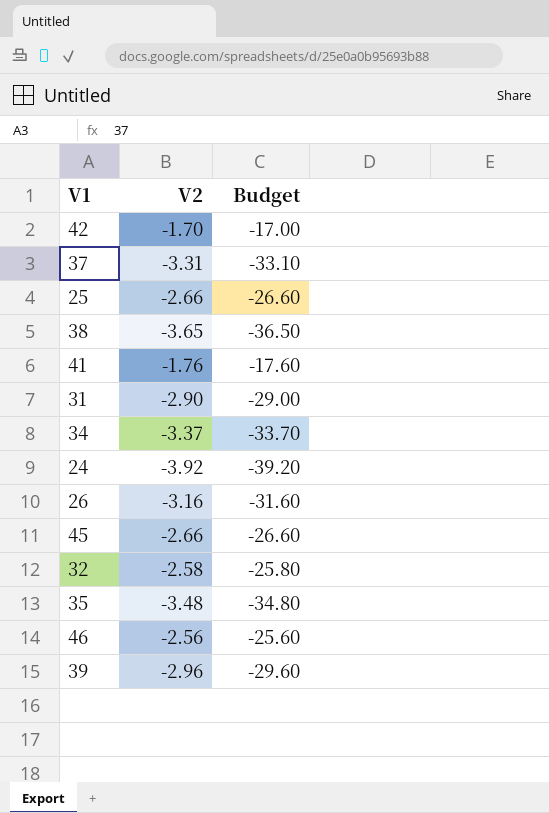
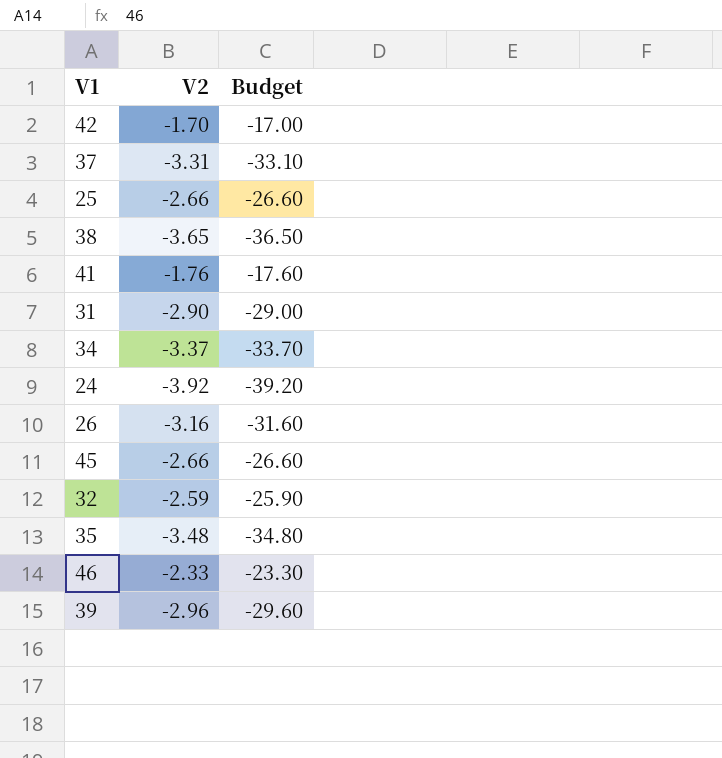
32 | V2: -2.58 -> -2.59
32 | Budget: -25.80 -> -25.90
46 | V2: -2.56 -> -2.33
46 | Budget: -25.60 -> -23.30

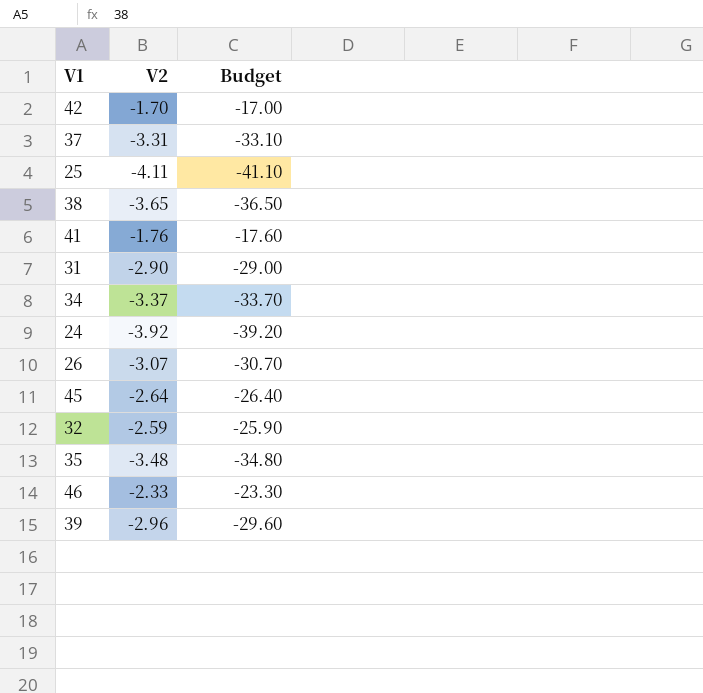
25 | V2: -2.66 -> -4.11
25 | Budget: -26.60 -> -41.10
26 | V2: -3.16 -> -3.07
26 | Budget: -31.60 -> -30.70
45 | V2: -2.66 -> -2.64
45 | Budget: -26.60 -> -26.40

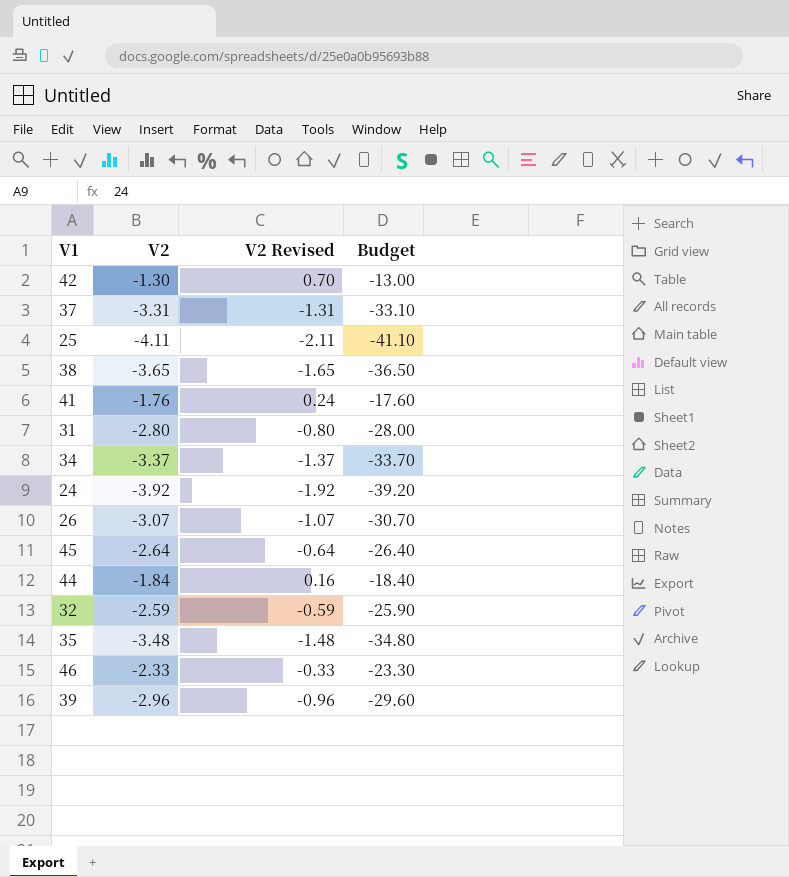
column V2 Revised | formula: none -> [V2] + 2
42 | V2: -1.70 -> -1.30
42 | Budget: -17.00 -> -13.00
31 | V2: -2.90 -> -2.80
31 | Budget: -29.00 -> -28.00
row 44: none -> -1.84 | 0.16 | -18.40

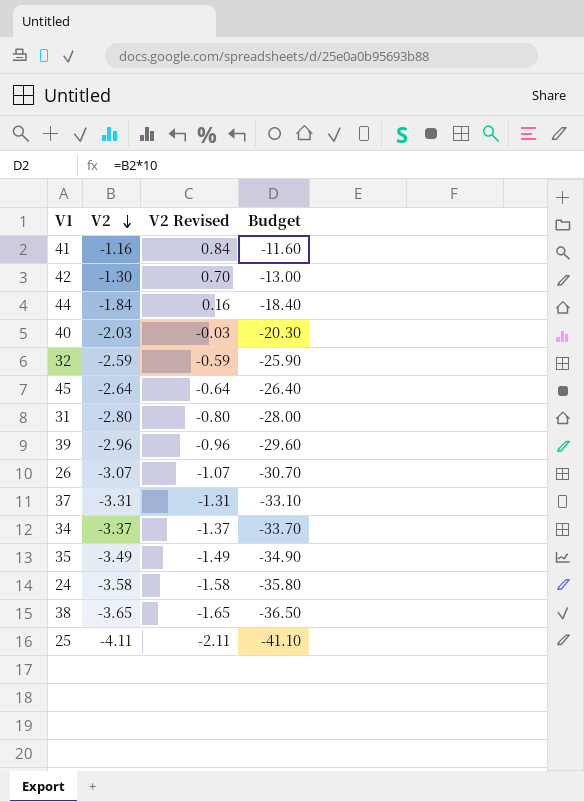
row order: none -> V2 descending
row 46: -2.33 | -0.33 | -23.30 -> none
41 | V2: -1.76 -> -1.16
41 | V2 Revised: 0.24 -> 0.84
41 | Budget: -17.60 -> -11.60
row 40: none -> -2.03 | -0.03 | -20.30
35 | V2: -3.48 -> -3.49
35 | V2 Revised: -1.48 -> -1.49
35 | Budget: -34.80 -> -34.90
24 | V2: -3.92 -> -3.58
24 | V2 Revised: -1.92 -> -1.58
24 | Budget: -39.20 -> -35.80

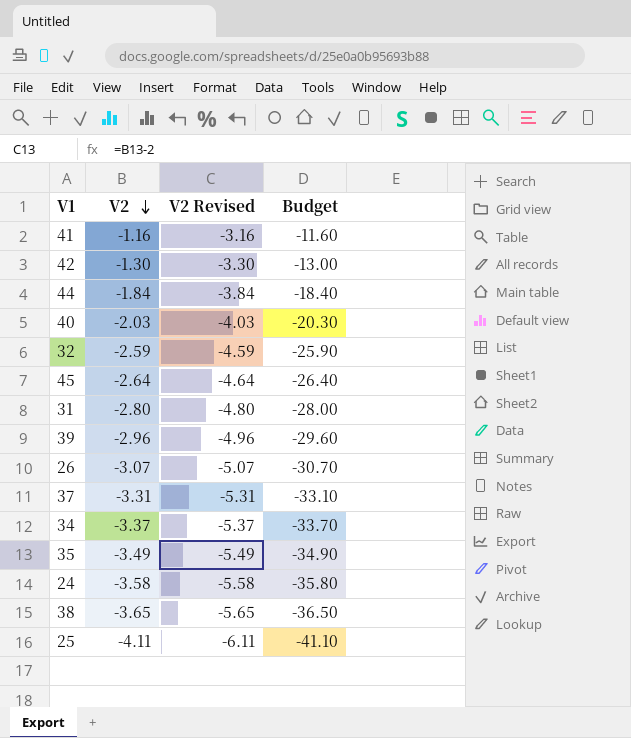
column V2 Revised | formula: [V2] + 2 -> [V2] - 2

